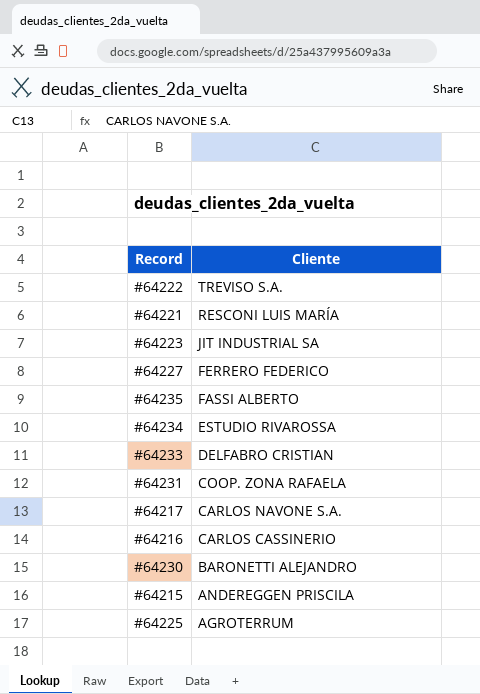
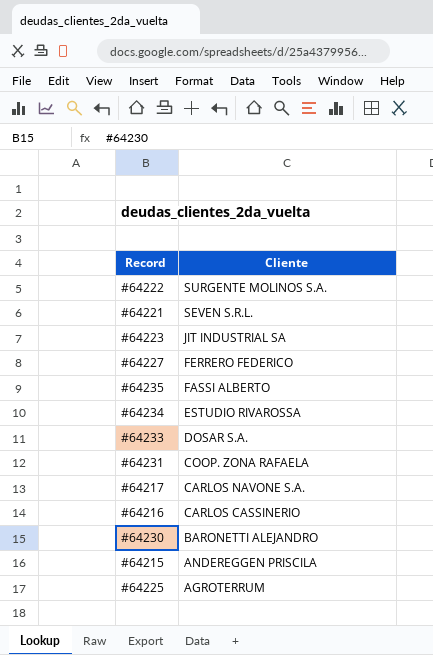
#64222 | Cliente: TREVISO S.A. -> SURGENTE MOLINOS S.A.
#64221 | Cliente: RESCONI LUIS MARÍA -> SEVEN S.R.L.
#64233 | Cliente: DELFABRO CRISTIAN -> DOSAR S.A.

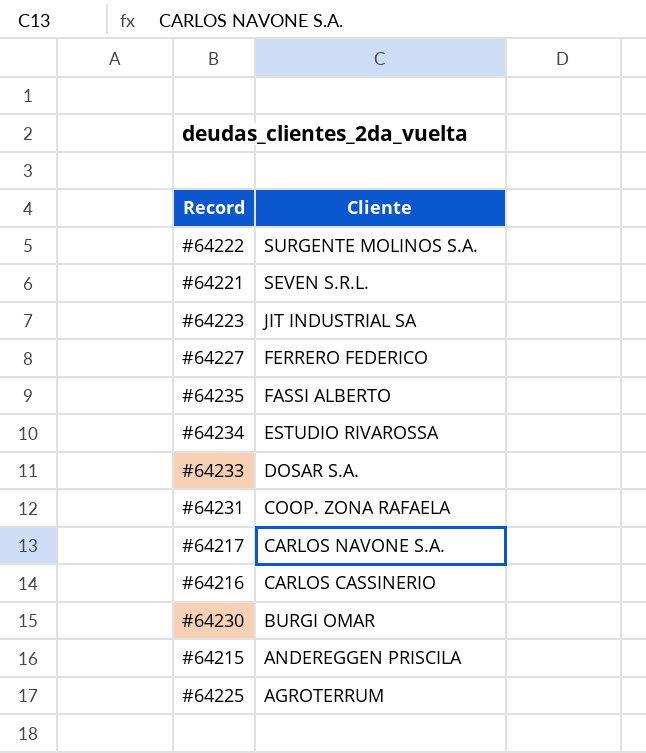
#64230 | Cliente: BARONETTI ALEJANDRO -> BURGI OMAR

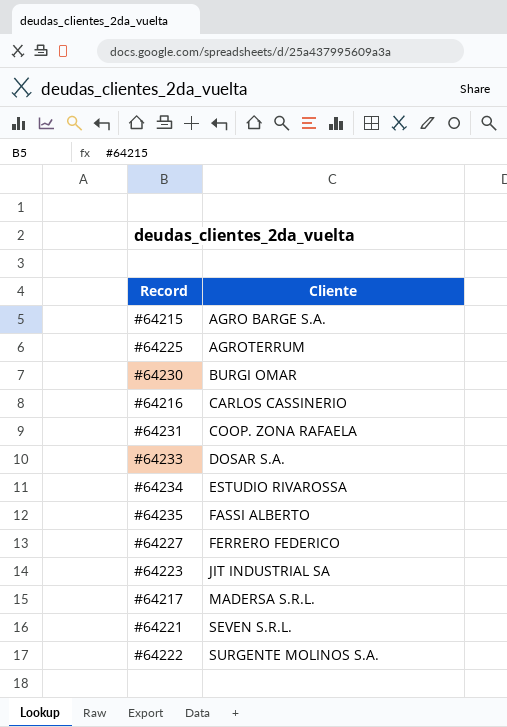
row order: Cliente descending -> Cliente ascending
#64215 | Cliente: ANDEREGGEN PRISCILA -> AGRO BARGE S.A.
#64217 | Cliente: CARLOS NAVONE S.A. -> MADERSA S.R.L.

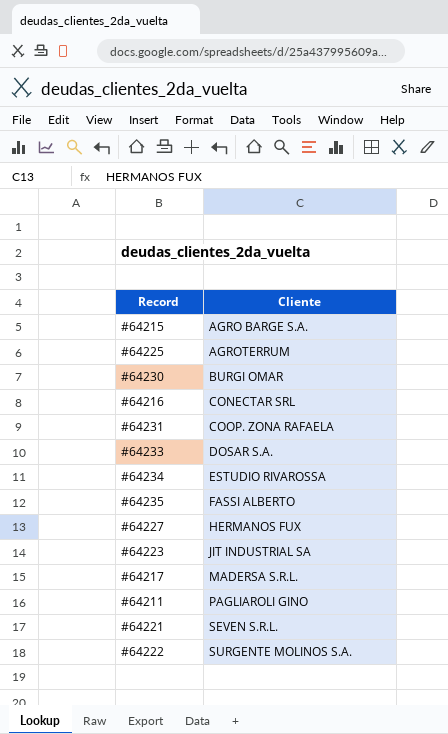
#64216 | Cliente: CARLOS CASSINERIO -> CONECTAR SRL
#64227 | Cliente: FERRERO FEDERICO -> HERMANOS FUX
row #64211: none -> PAGLIAROLI GINO

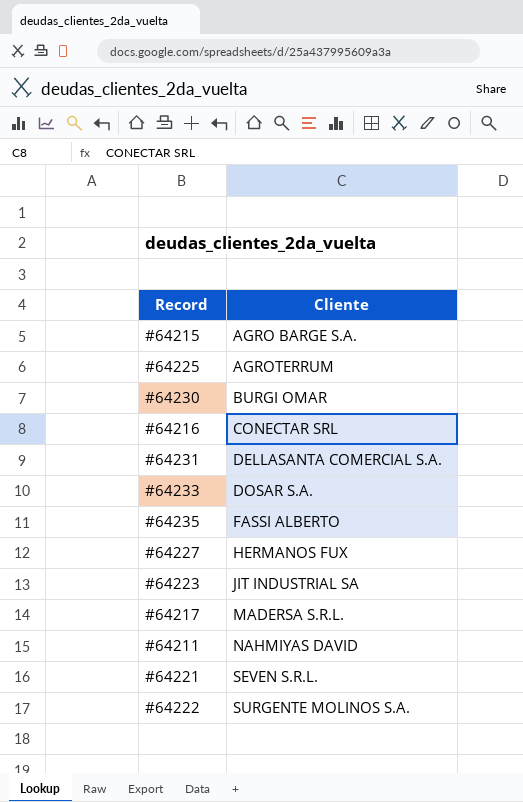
row #64234: ESTUDIO RIVAROSSA -> none
#64231 | Cliente: COOP. ZONA RAFAELA -> DELLASANTA COMERCIAL S.A.
#64211 | Cliente: PAGLIAROLI GINO -> NAHMIYAS DAVID

